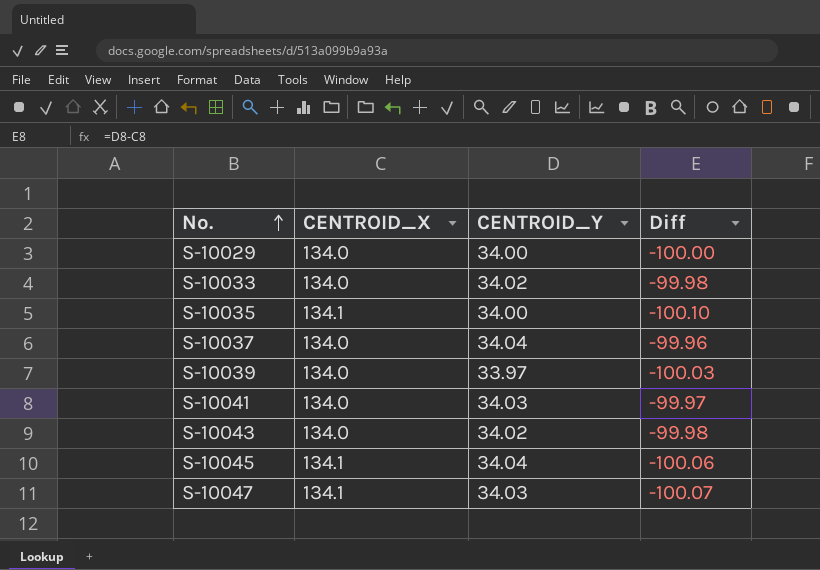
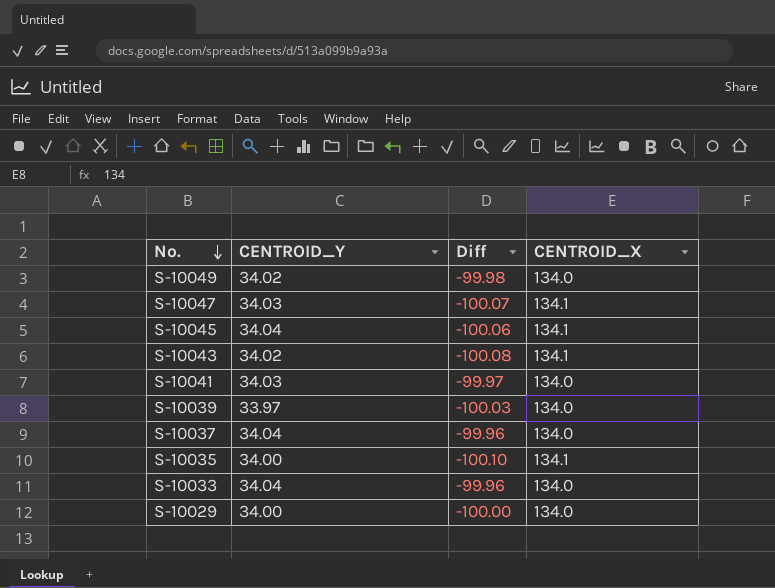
row order: No. ascending -> No. descending
column CENTROID_X | position: 2 -> 4
row S-10049: none -> 34.02 | -99.98 | 134.0
S-10043 | Diff: -99.98 -> -100.08
S-10043 | CENTROID_X: 134.0 -> 134.1
S-10033 | CENTROID_Y: 34.02 -> 34.04
S-10033 | Diff: -99.98 -> -99.96

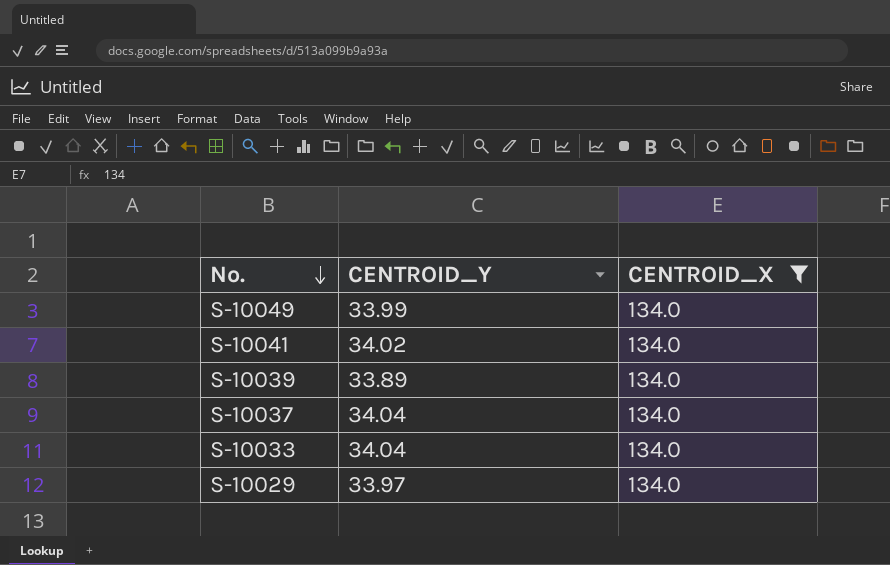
filter: none -> CENTROID_X = 134.0
column Diff | formula: [CENTROID_Y] - [CENTROID_X] -> none
S-10049 | CENTROID_Y: 34.02 -> 33.99
S-10041 | CENTROID_Y: 34.03 -> 34.02
S-10039 | CENTROID_Y: 33.97 -> 33.89
S-10029 | CENTROID_Y: 34.00 -> 33.97

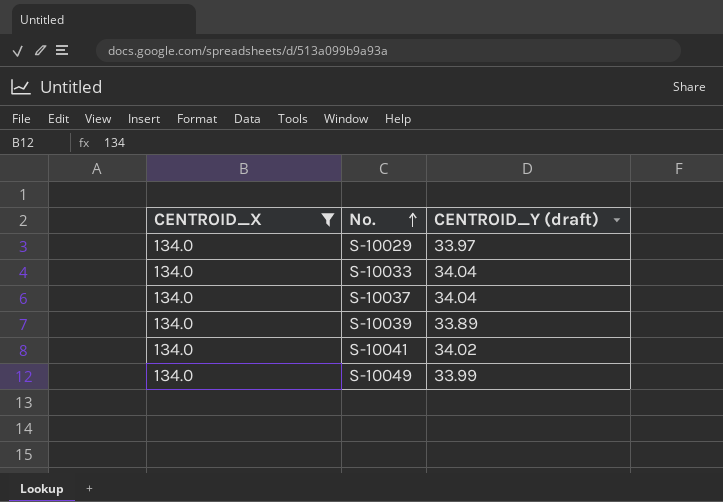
row order: No. descending -> No. ascending
column CENTROID_X | position: 3 -> 1
column name: CENTROID_Y -> CENTROID_Y (draft)

